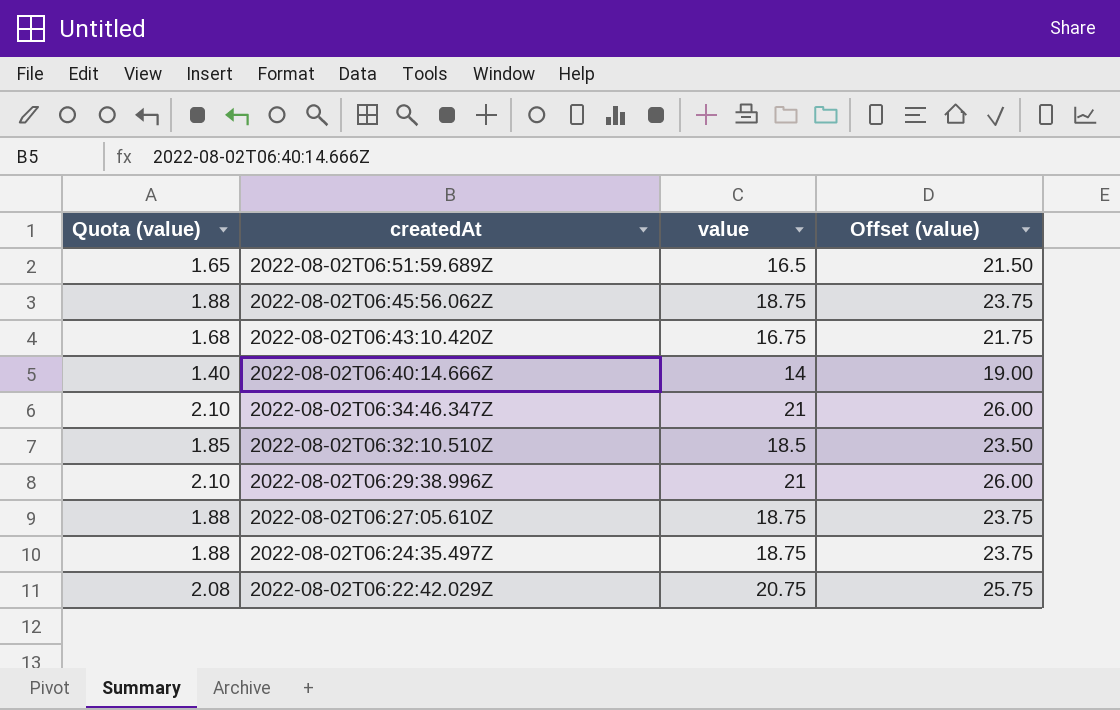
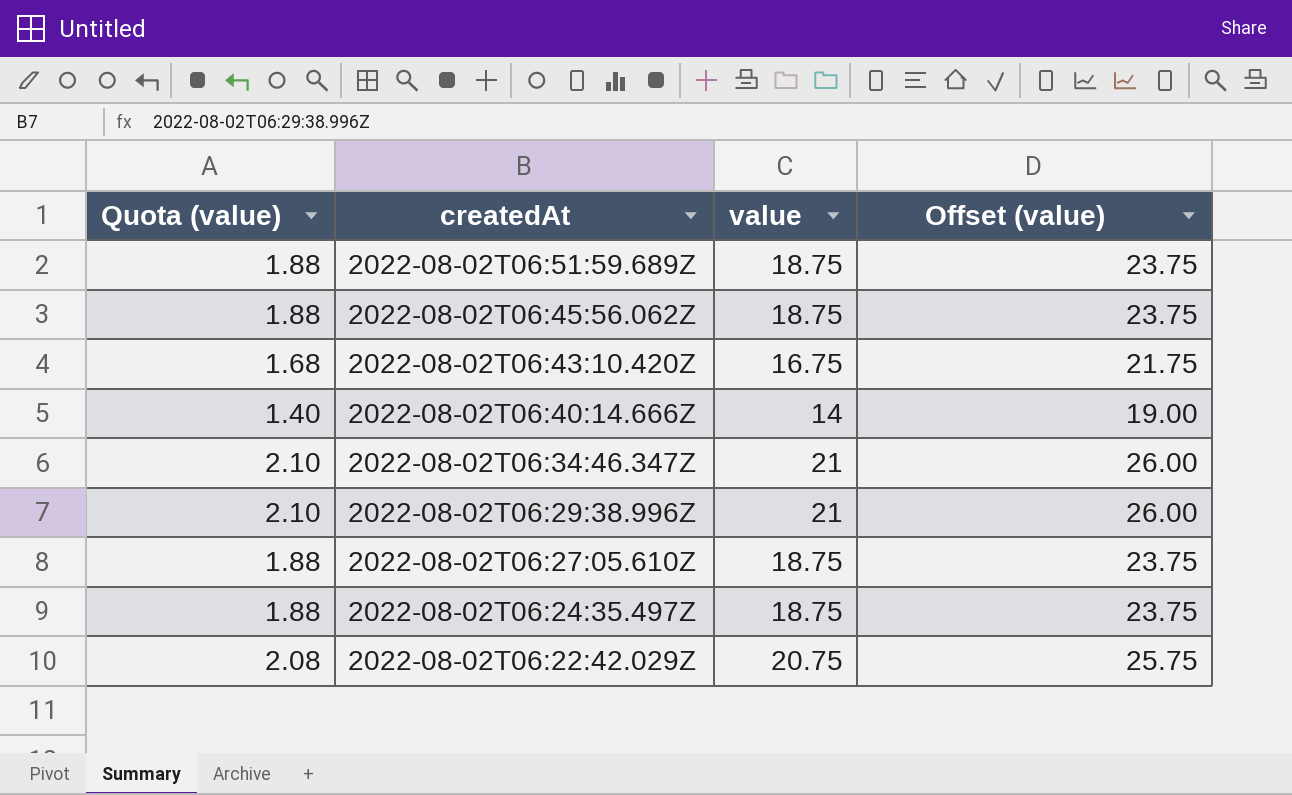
row 2022-08-02T06:32:10.510Z: 1.85 | 18.5 | 23.50 -> none
2022-08-02T06:51:59.689Z | Quota (value): 1.65 -> 1.88
2022-08-02T06:51:59.689Z | value: 16.5 -> 18.75
2022-08-02T06:51:59.689Z | Offset (value): 21.50 -> 23.75

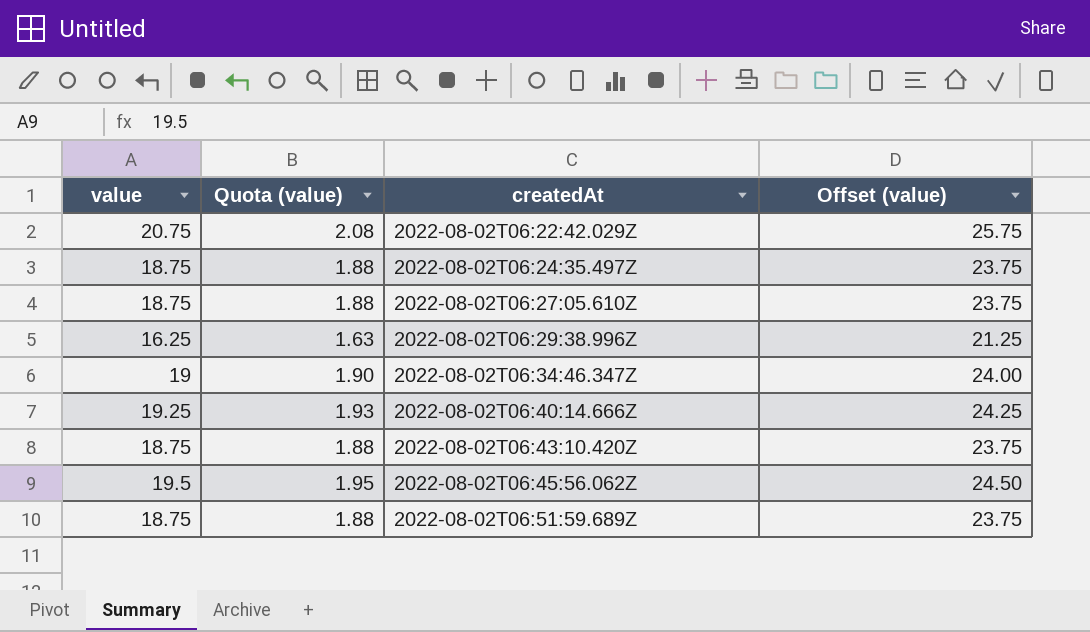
row order: createdAt descending -> createdAt ascending
column value | position: 3 -> 1
2022-08-02T06:29:38.996Z | value: 21 -> 16.25
2022-08-02T06:29:38.996Z | Quota (value): 2.10 -> 1.63
2022-08-02T06:29:38.996Z | Offset (value): 26.00 -> 21.25
2022-08-02T06:34:46.347Z | value: 21 -> 19
2022-08-02T06:34:46.347Z | Quota (value): 2.10 -> 1.90
2022-08-02T06:34:46.347Z | Offset (value): 26.00 -> 24.00
2022-08-02T06:40:14.666Z | value: 14 -> 19.25
2022-08-02T06:40:14.666Z | Quota (value): 1.40 -> 1.93
2022-08-02T06:40:14.666Z | Offset (value): 19.00 -> 24.25
2022-08-02T06:43:10.420Z | value: 16.75 -> 18.75
2022-08-02T06:43:10.420Z | Quota (value): 1.68 -> 1.88
2022-08-02T06:43:10.420Z | Offset (value): 21.75 -> 23.75
2022-08-02T06:45:56.062Z | value: 18.75 -> 19.5
2022-08-02T06:45:56.062Z | Quota (value): 1.88 -> 1.95
2022-08-02T06:45:56.062Z | Offset (value): 23.75 -> 24.50

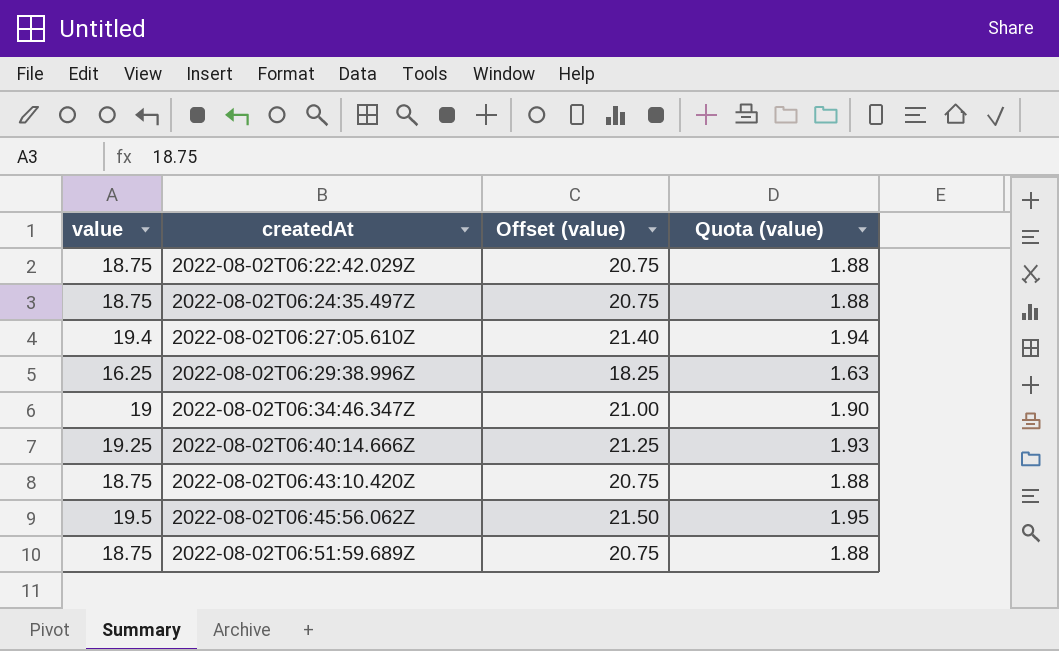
column Offset (value) | formula: [value] + 5 -> [value] + 2
column Quota (value) | position: 2 -> 4
2022-08-02T06:22:42.029Z | value: 20.75 -> 18.75
2022-08-02T06:22:42.029Z | Quota (value): 2.08 -> 1.88
2022-08-02T06:27:05.610Z | value: 18.75 -> 19.4
2022-08-02T06:27:05.610Z | Quota (value): 1.88 -> 1.94

